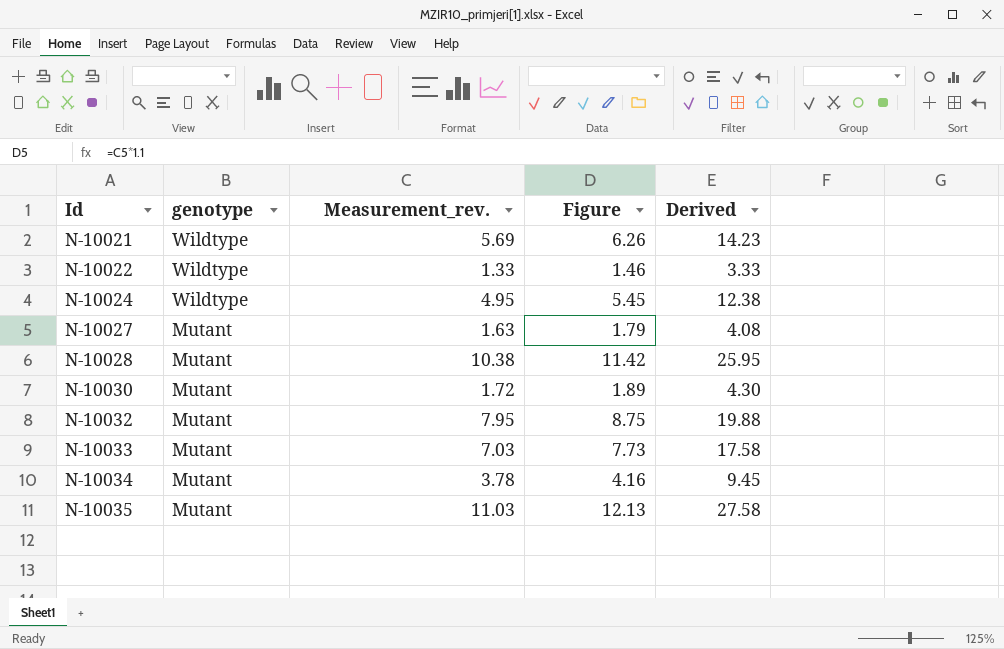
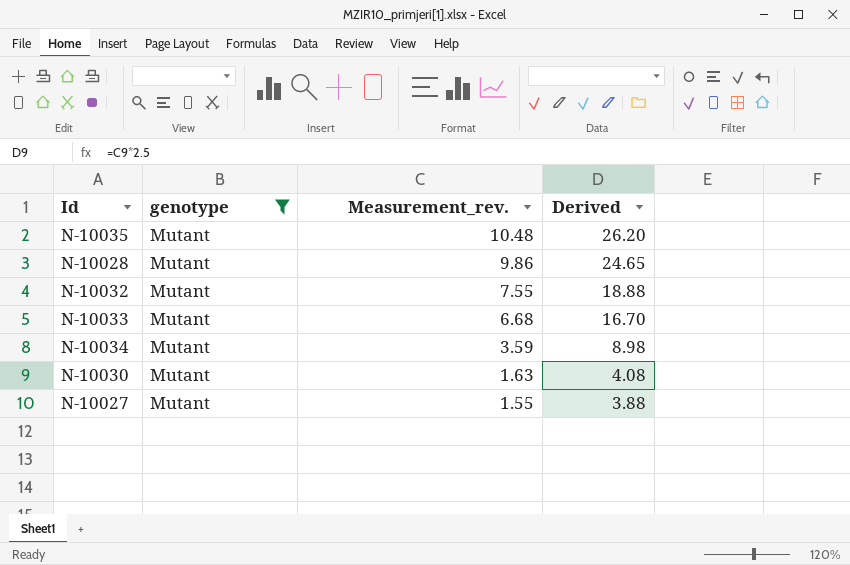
filter: none -> genotype = Mutant
row order: Id ascending -> Measurement_rev. descending
column Figure | formula: [Measurement_rev.] * 1.1 -> none
N-10035 | Measurement_rev.: 11.03 -> 10.48
N-10035 | Derived: 27.58 -> 26.20
N-10028 | Measurement_rev.: 10.38 -> 9.86
N-10028 | Derived: 25.95 -> 24.65
N-10032 | Measurement_rev.: 7.95 -> 7.55
N-10032 | Derived: 19.88 -> 18.88
N-10033 | Measurement_rev.: 7.03 -> 6.68
N-10033 | Derived: 17.58 -> 16.70
N-10034 | Measurement_rev.: 3.78 -> 3.59
N-10034 | Derived: 9.45 -> 8.98
N-10030 | Measurement_rev.: 1.72 -> 1.63
N-10030 | Derived: 4.30 -> 4.08
N-10027 | Measurement_rev.: 1.63 -> 1.55
N-10027 | Derived: 4.08 -> 3.88

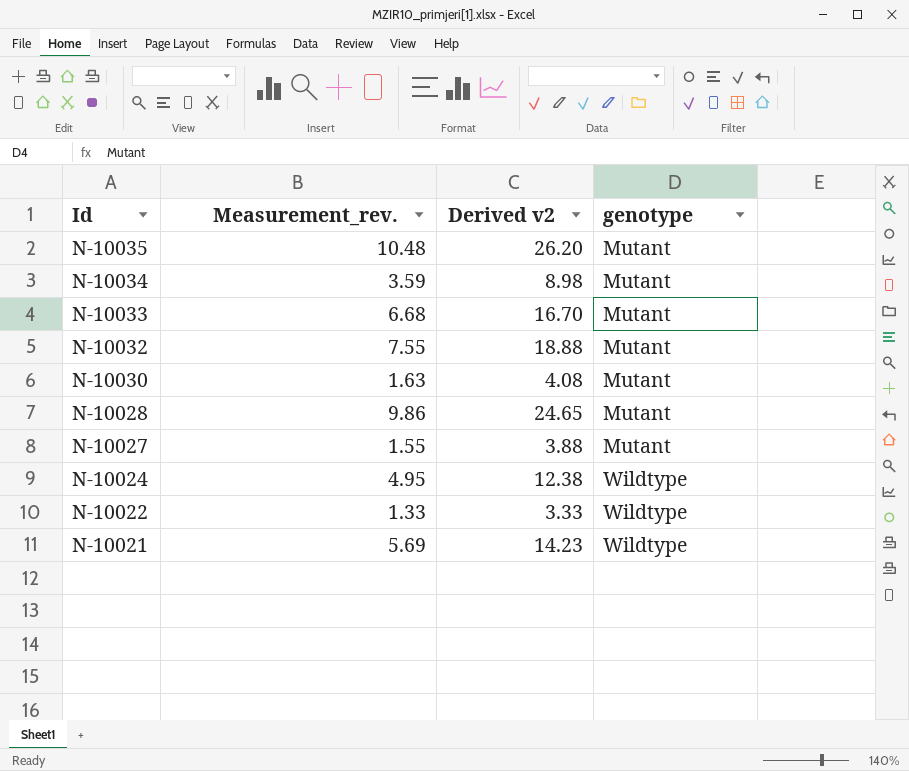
filter: genotype = Mutant -> none
row order: Measurement_rev. descending -> Id descending
column name: Derived -> Derived v2
column genotype | position: 2 -> 4

